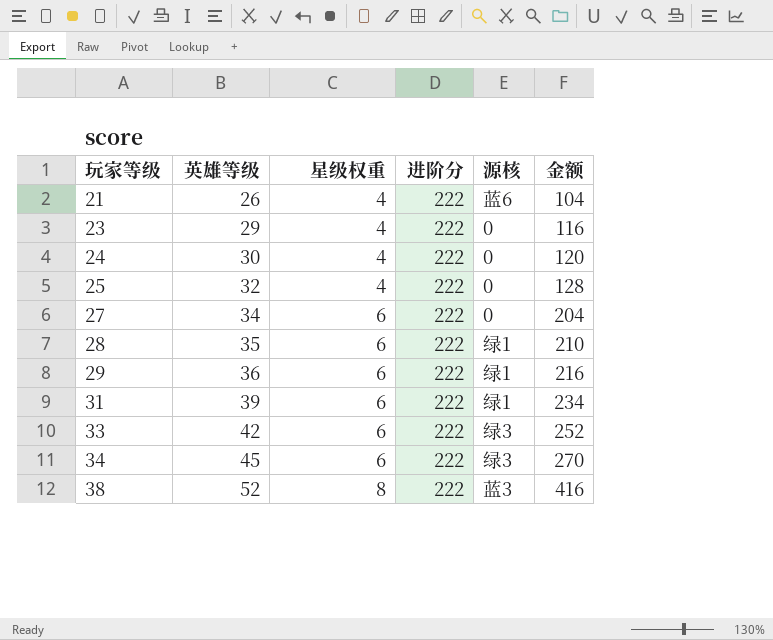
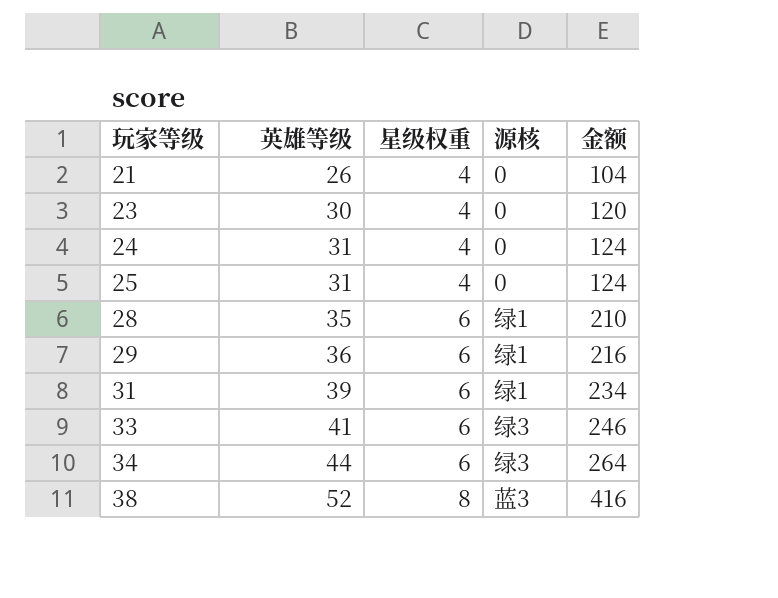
column 进阶分 | position: 4 -> none
row 27: 34 | 6 | 222 | 0 | 204 -> none
21 | 源核: 蓝6 -> 0
23 | 英雄等级: 29 -> 30
23 | 金额: 116 -> 120
24 | 英雄等级: 30 -> 31
24 | 金额: 120 -> 124
25 | 英雄等级: 32 -> 31
25 | 金额: 128 -> 124
33 | 英雄等级: 42 -> 41
33 | 金额: 252 -> 246
34 | 英雄等级: 45 -> 44
34 | 金额: 270 -> 264

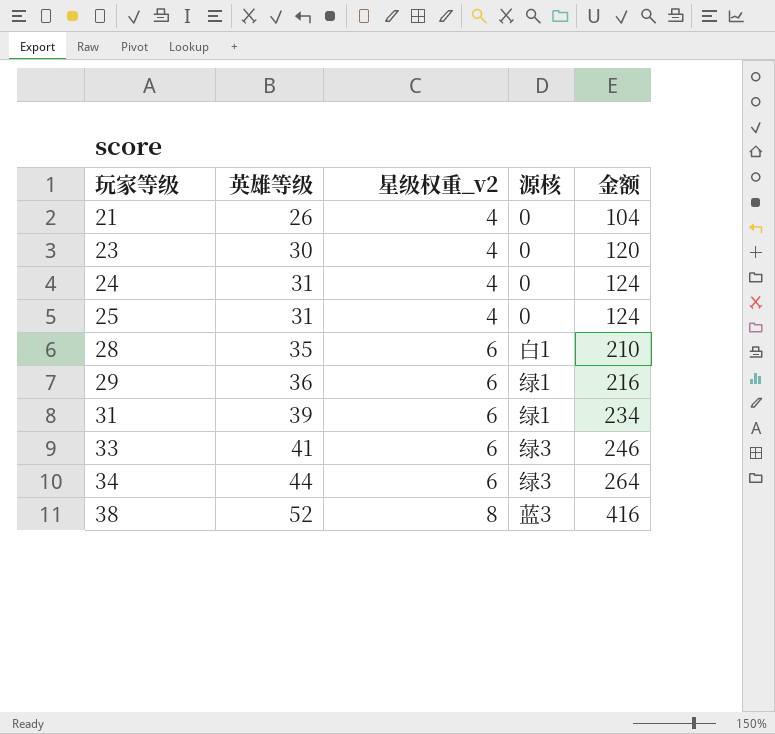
column name: 星级权重 -> 星级权重_v2
28 | 源核: 绿1 -> 白1

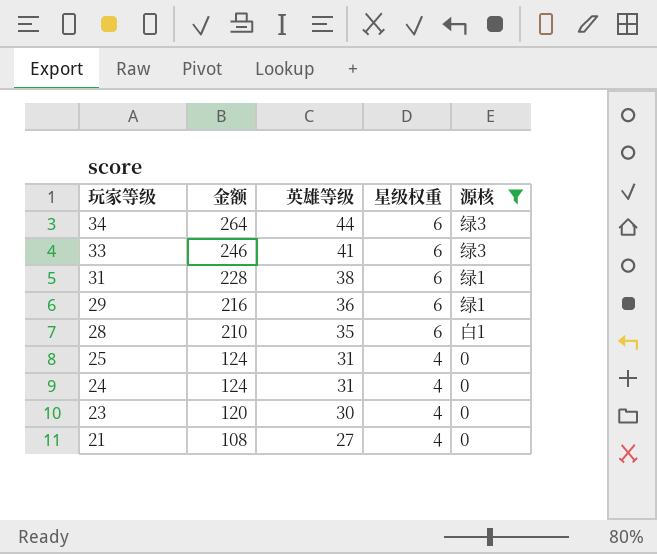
filter: none -> 源核 != 蓝3
row order: 玩家等级 ascending -> 玩家等级 descending
column 金额 | position: 5 -> 2
column name: 星级权重_v2 -> 星级权重
31 | 金额: 234 -> 228
31 | 英雄等级: 39 -> 38
21 | 金额: 104 -> 108
21 | 英雄等级: 26 -> 27

